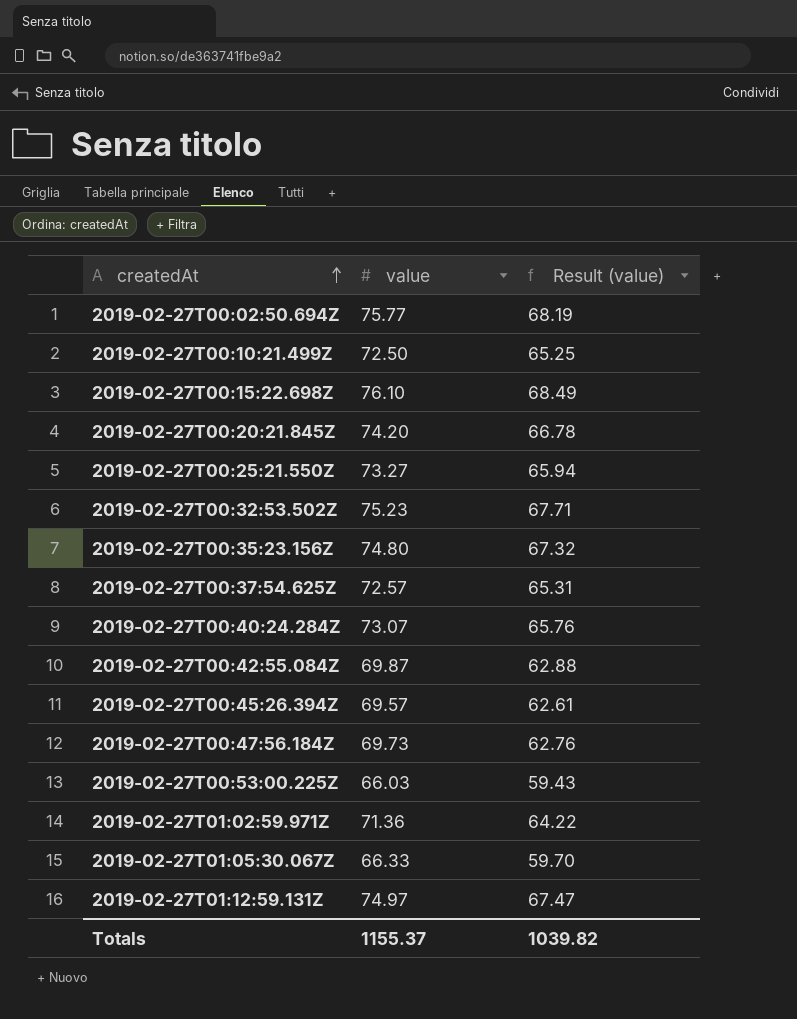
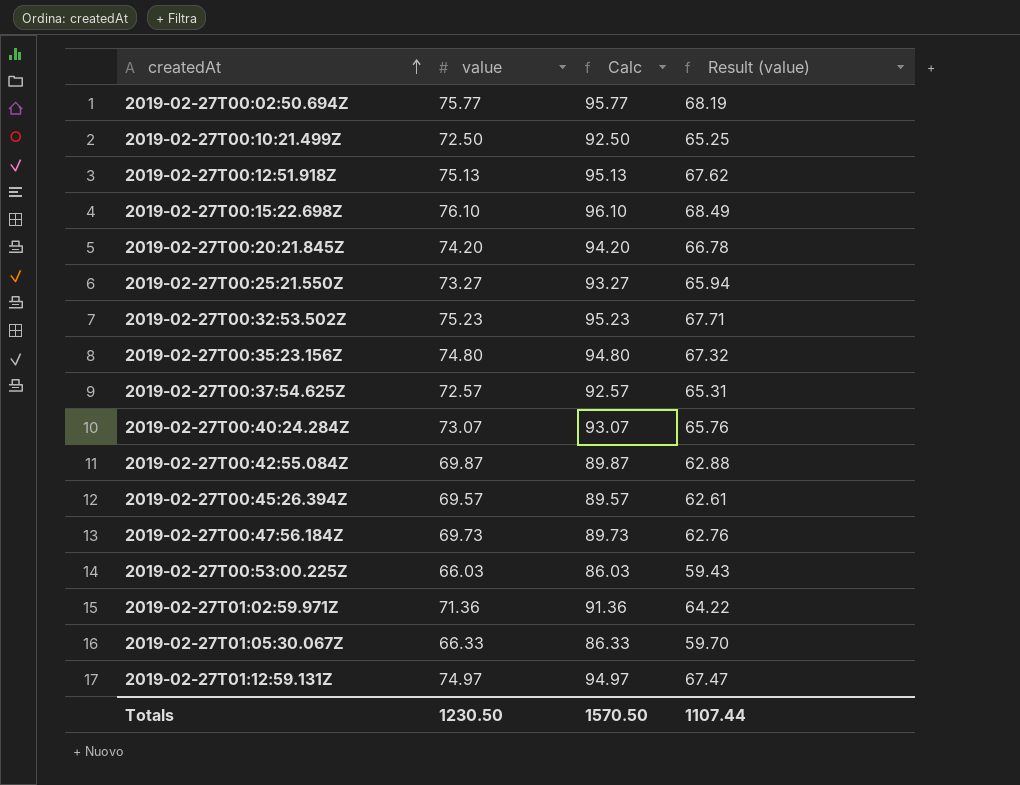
column Calc | formula: none -> [value] + 20
row 2019-02-27T00:12:51.918Z: none -> 75.13 | 95.13 | 67.62
Totals | value: 1155.37 -> 1230.50
Totals | Result (value): 1039.82 -> 1107.44

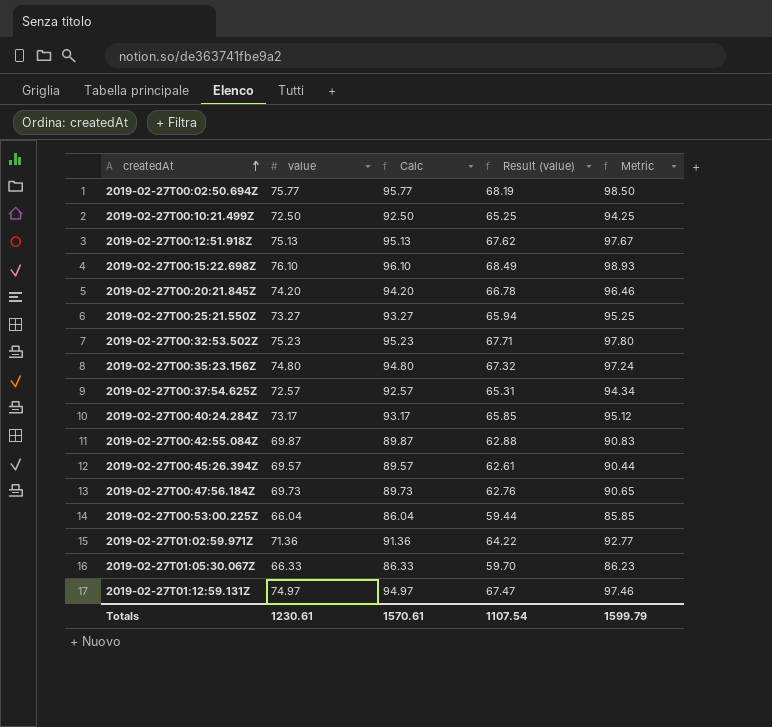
column Metric | formula: none -> [value] * 1.3
2019-02-27T00:40:24.284Z | value: 73.07 -> 73.17
2019-02-27T00:40:24.284Z | Calc: 93.07 -> 93.17
2019-02-27T00:40:24.284Z | Result (value): 65.76 -> 65.85
2019-02-27T00:53:00.225Z | value: 66.03 -> 66.04
2019-02-27T00:53:00.225Z | Calc: 86.03 -> 86.04
2019-02-27T00:53:00.225Z | Result (value): 59.43 -> 59.44
Totals | value: 1230.50 -> 1230.61
Totals | Calc: 1570.50 -> 1570.61
Totals | Result (value): 1107.44 -> 1107.54

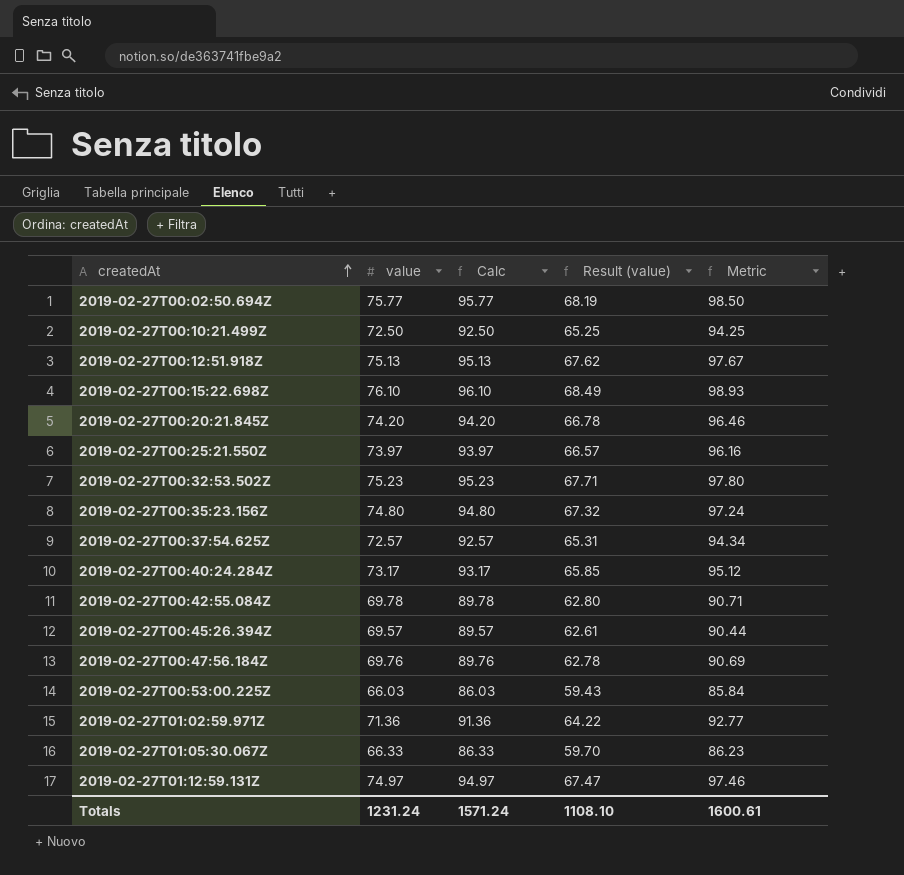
2019-02-27T00:25:21.550Z | value: 73.27 -> 73.97
2019-02-27T00:25:21.550Z | Calc: 93.27 -> 93.97
2019-02-27T00:25:21.550Z | Result (value): 65.94 -> 66.57
2019-02-27T00:25:21.550Z | Metric: 95.25 -> 96.16
2019-02-27T00:42:55.084Z | value: 69.87 -> 69.78
2019-02-27T00:42:55.084Z | Calc: 89.87 -> 89.78
2019-02-27T00:42:55.084Z | Result (value): 62.88 -> 62.80
2019-02-27T00:42:55.084Z | Metric: 90.83 -> 90.71
2019-02-27T00:47:56.184Z | value: 69.73 -> 69.76
2019-02-27T00:47:56.184Z | Calc: 89.73 -> 89.76
2019-02-27T00:47:56.184Z | Result (value): 62.76 -> 62.78
2019-02-27T00:47:56.184Z | Metric: 90.65 -> 90.69
2019-02-27T00:53:00.225Z | value: 66.04 -> 66.03
2019-02-27T00:53:00.225Z | Calc: 86.04 -> 86.03
2019-02-27T00:53:00.225Z | Result (value): 59.44 -> 59.43
2019-02-27T00:53:00.225Z | Metric: 85.85 -> 85.84
Totals | value: 1230.61 -> 1231.24
Totals | Calc: 1570.61 -> 1571.24
Totals | Result (value): 1107.54 -> 1108.10
Totals | Metric: 1599.79 -> 1600.61

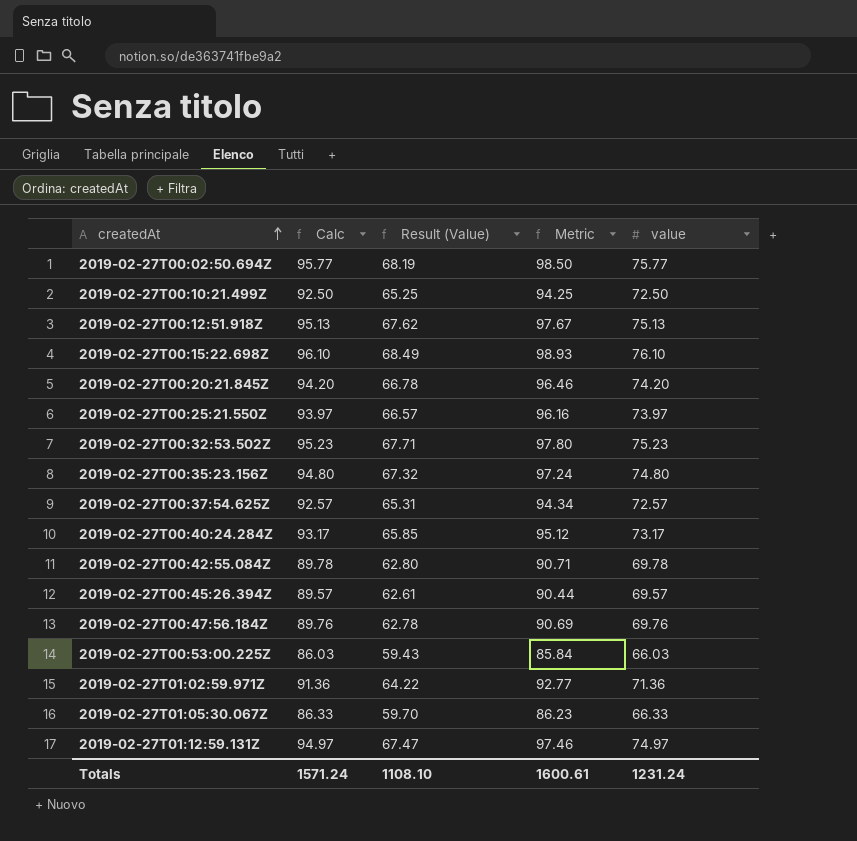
column name: Result (value) -> Result (Value)
column value | position: 2 -> 5

